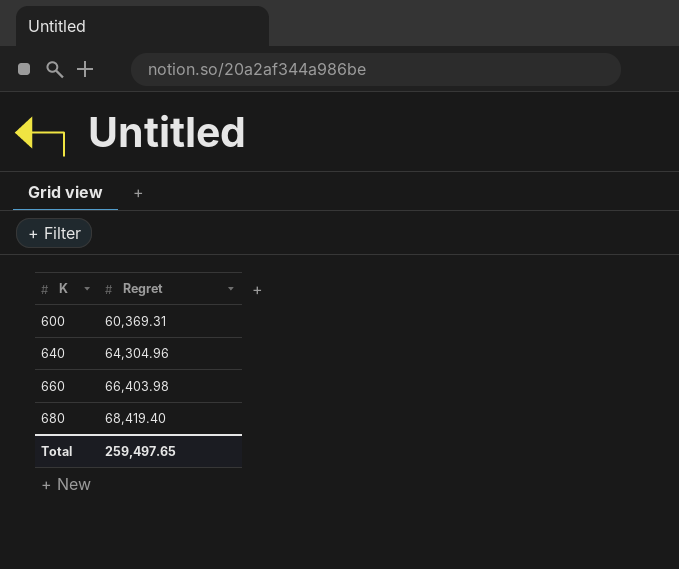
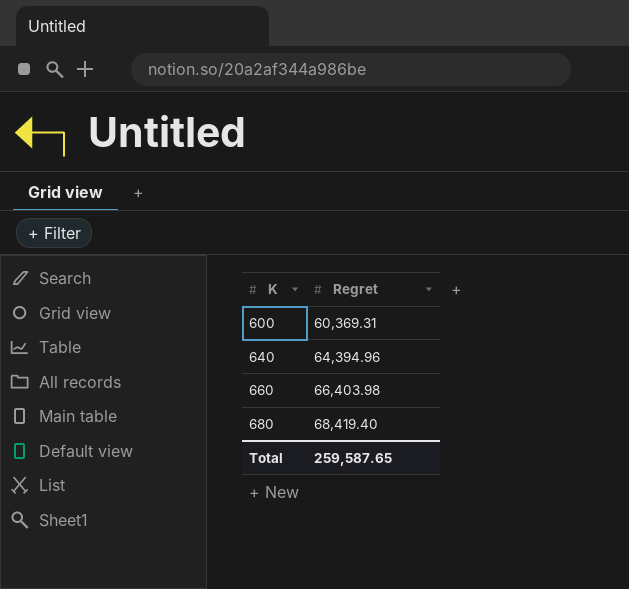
640 | Regret: 64,304.96 -> 64,394.96
Total | Regret: 259,497.65 -> 259,587.65

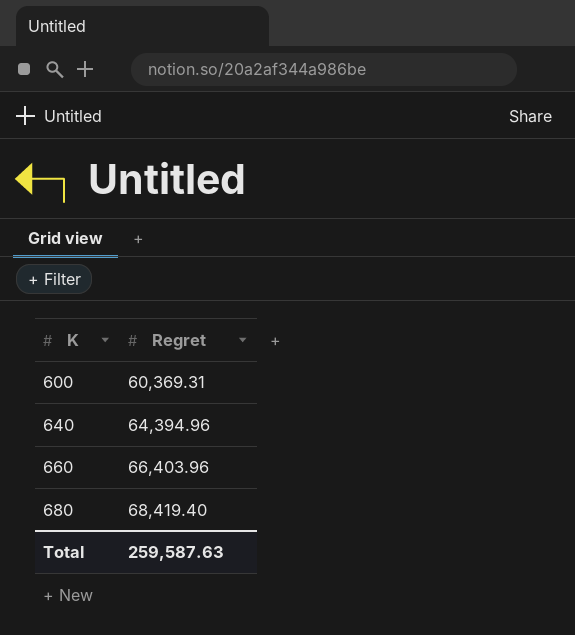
660 | Regret: 66,403.98 -> 66,403.96
Total | Regret: 259,587.65 -> 259,587.63

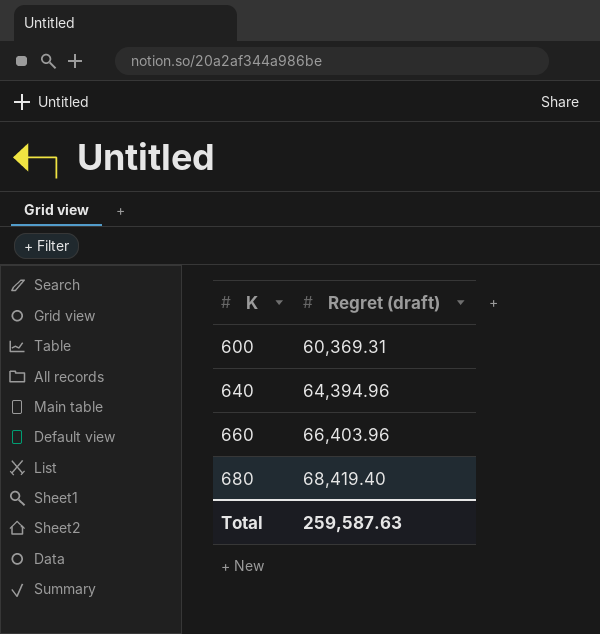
column name: Regret -> Regret (draft)

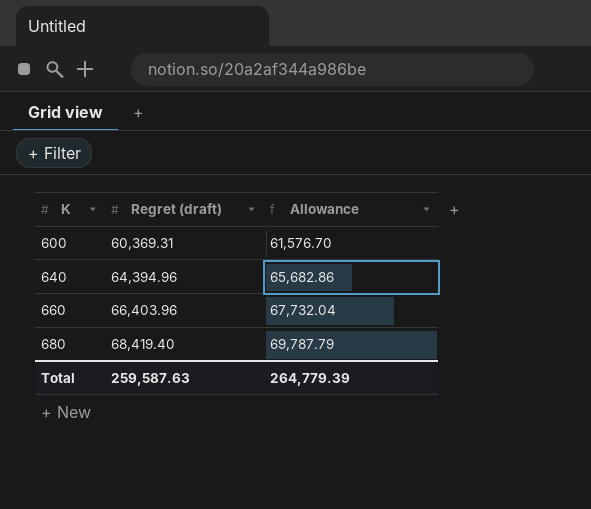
column Allowance | formula: none -> [Regret (draft)] * 1.02

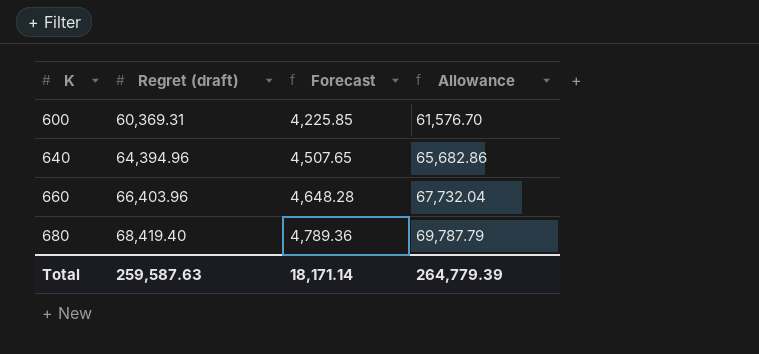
column Forecast | formula: none -> [Regret (draft)] * 0.07

